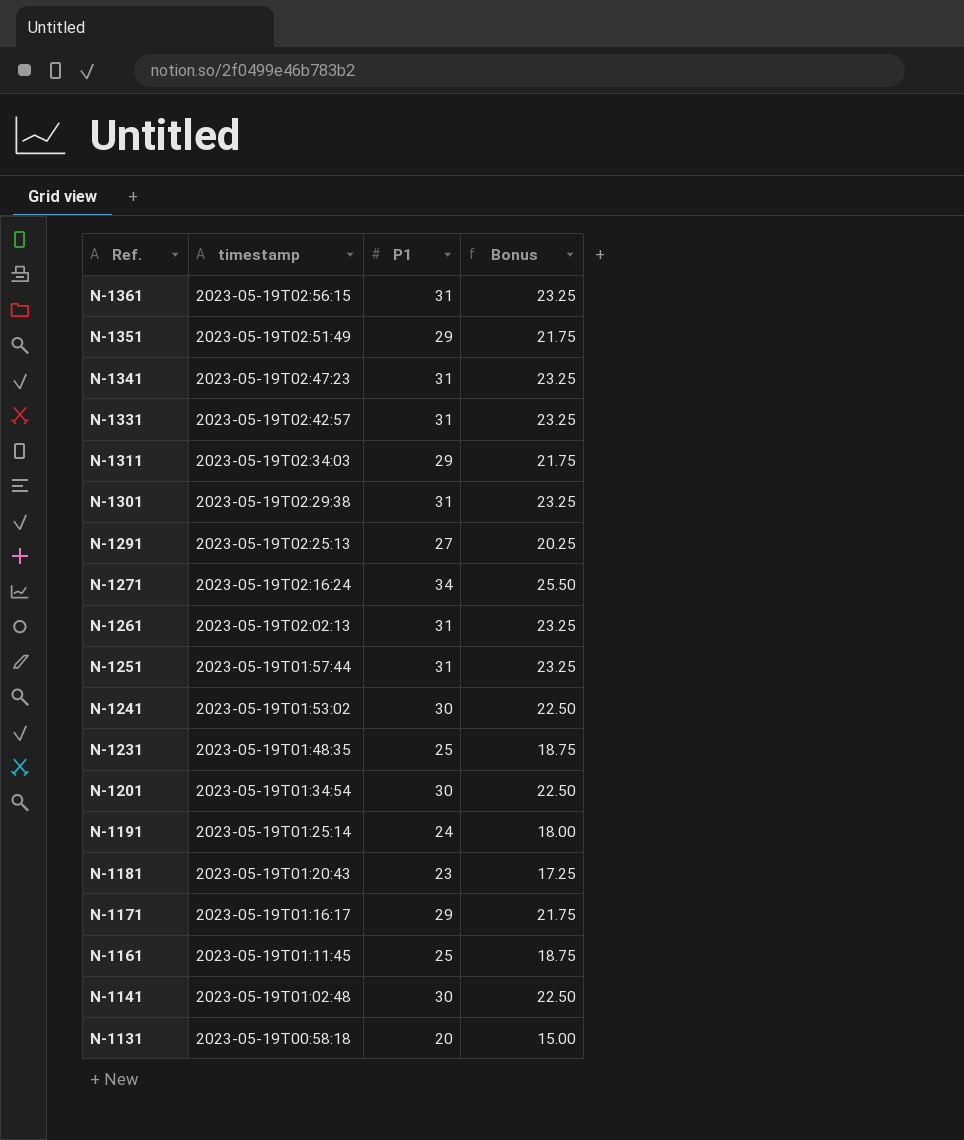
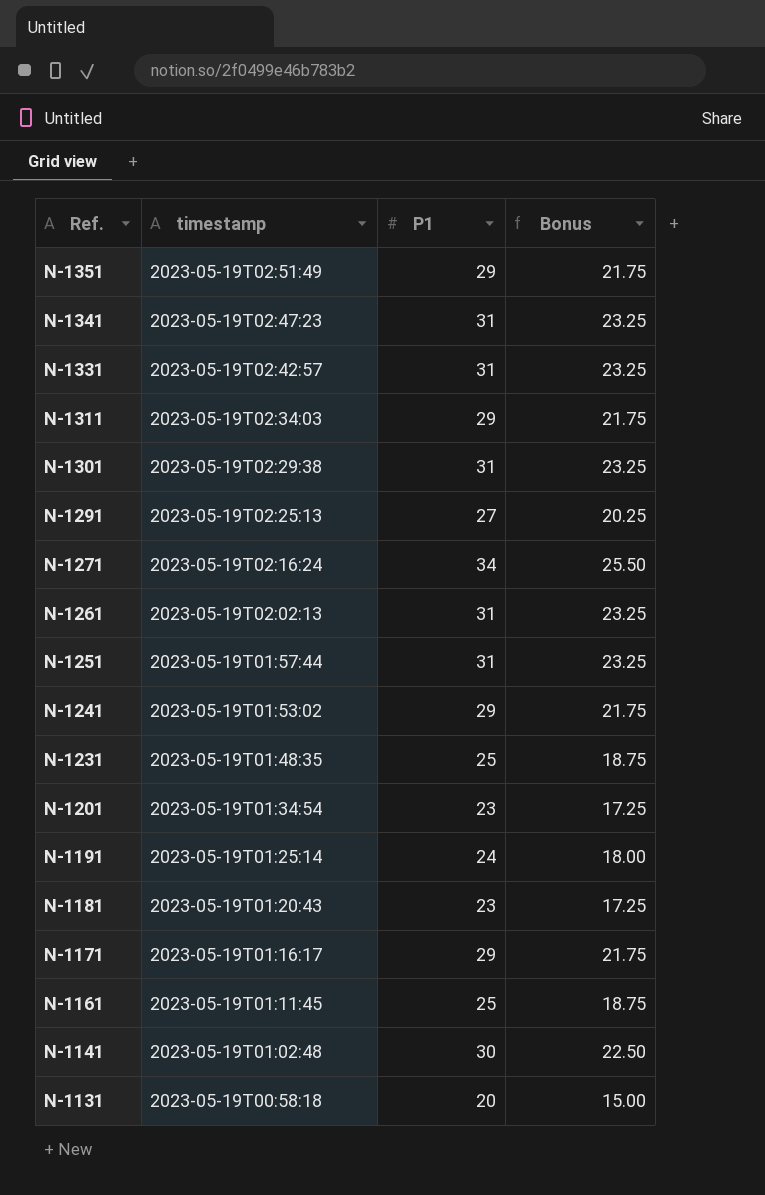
row N-1361: 2023-05-19T02:56:15 | 31 | 23.25 -> none
N-1241 | P1: 30 -> 29
N-1241 | Bonus: 22.50 -> 21.75
N-1201 | P1: 30 -> 23
N-1201 | Bonus: 22.50 -> 17.25

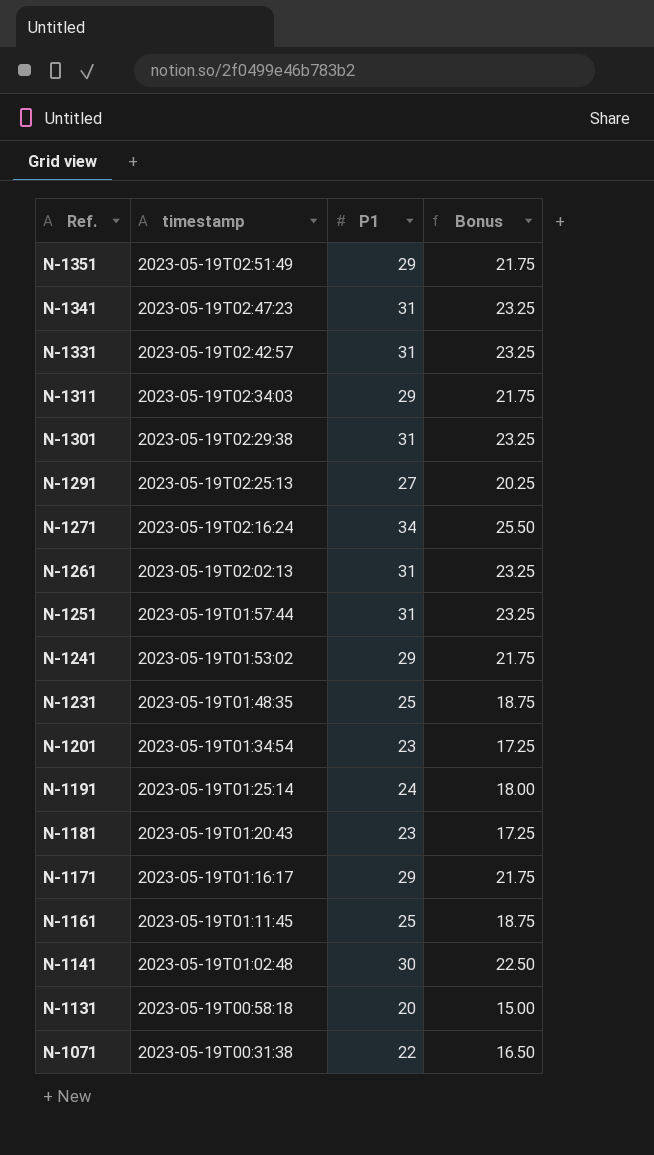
row N-1071: none -> 2023-05-19T00:31:38 | 22 | 16.50

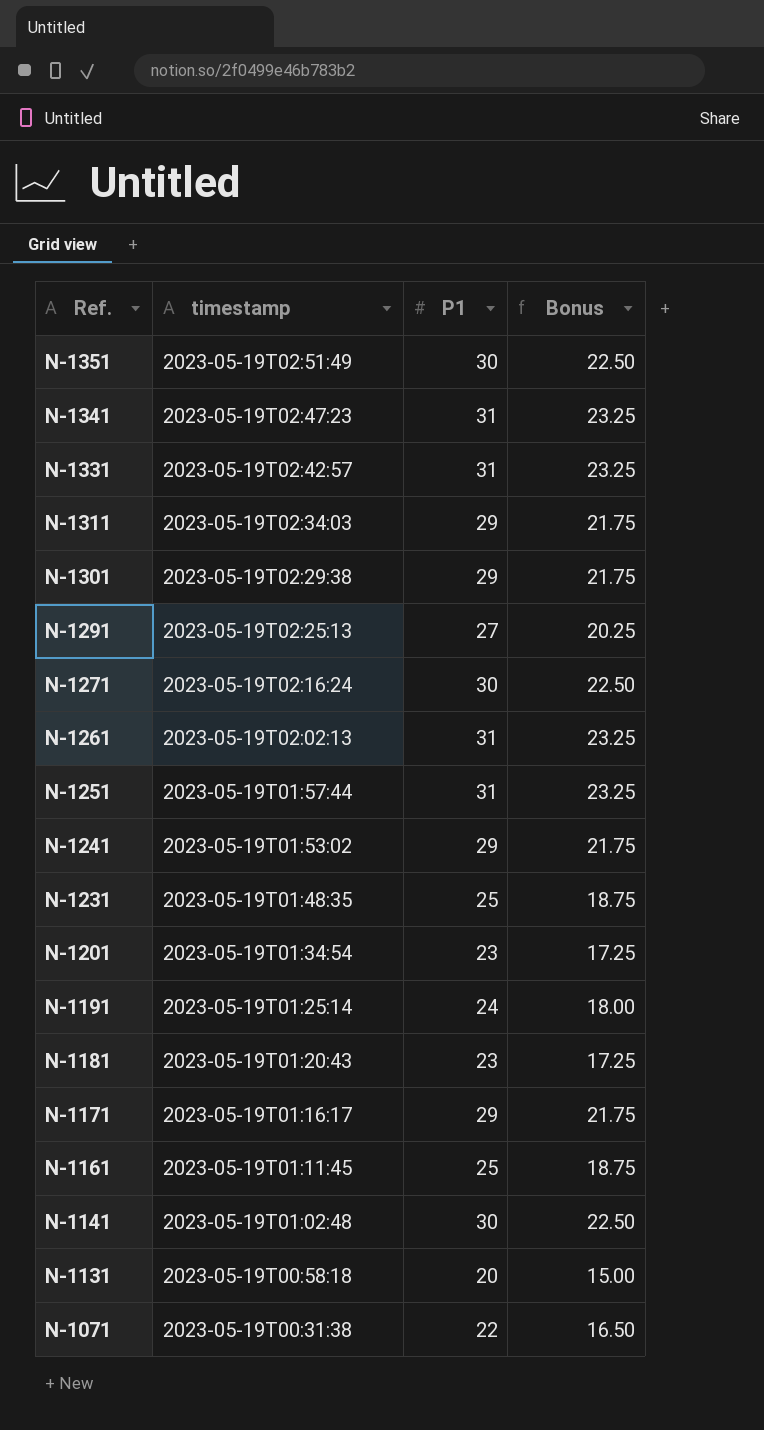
N-1351 | P1: 29 -> 30
N-1351 | Bonus: 21.75 -> 22.50
N-1301 | P1: 31 -> 29
N-1301 | Bonus: 23.25 -> 21.75
N-1271 | P1: 34 -> 30
N-1271 | Bonus: 25.50 -> 22.50

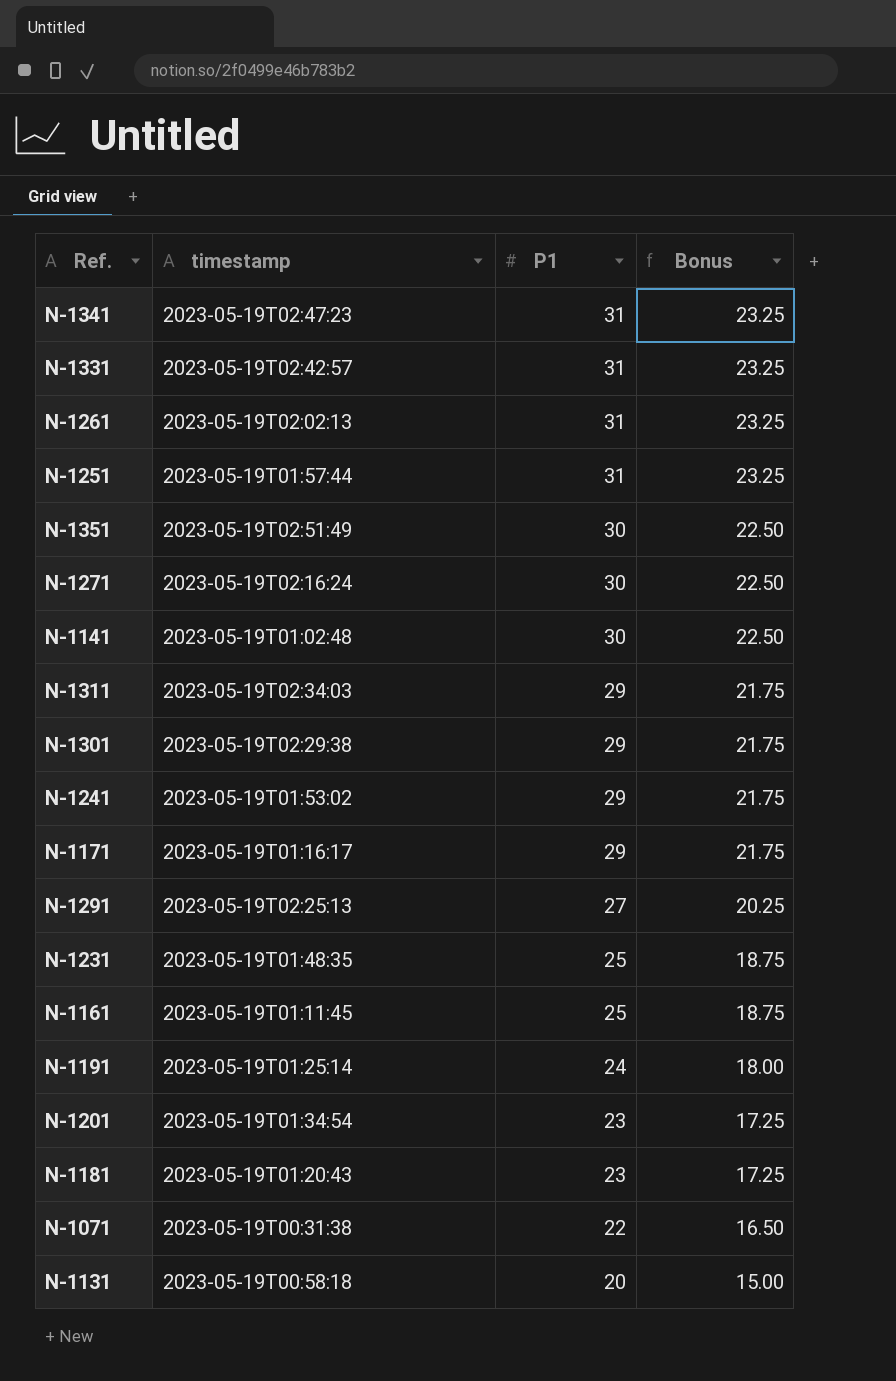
row order: Ref. descending -> P1 descending

